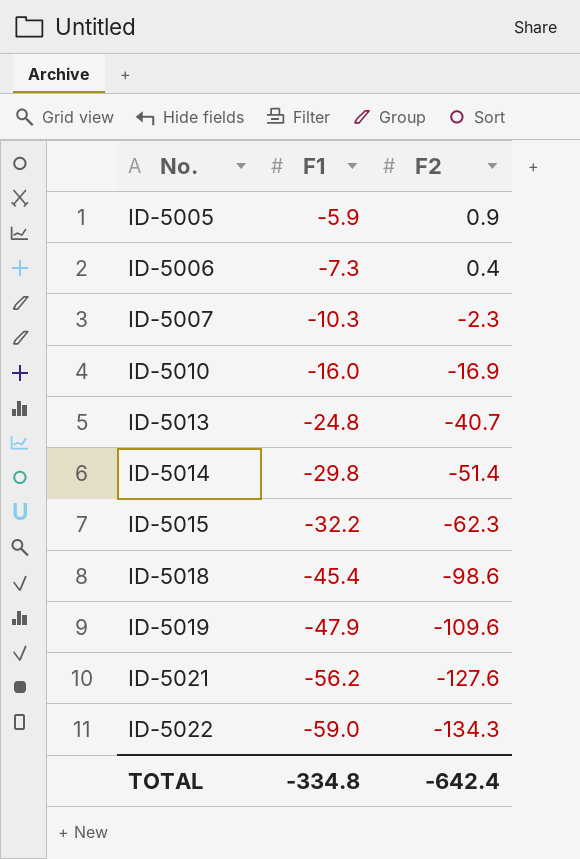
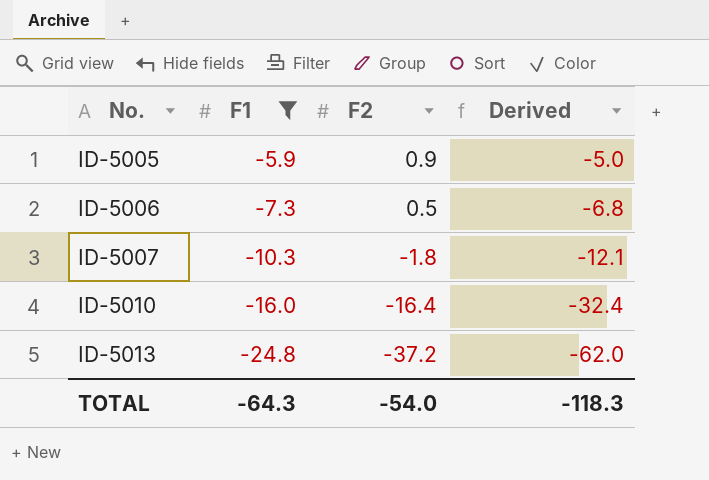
filter: none -> F1 >= -24.8
column Derived | formula: none -> [F1] + [F2]
ID-5006 | F2: 0.4 -> 0.5
ID-5007 | F2: -2.3 -> -1.8
ID-5010 | F2: -16.9 -> -16.4
ID-5013 | F2: -40.7 -> -37.2
TOTAL | F1: -334.8 -> -64.3
TOTAL | F2: -642.4 -> -54.0

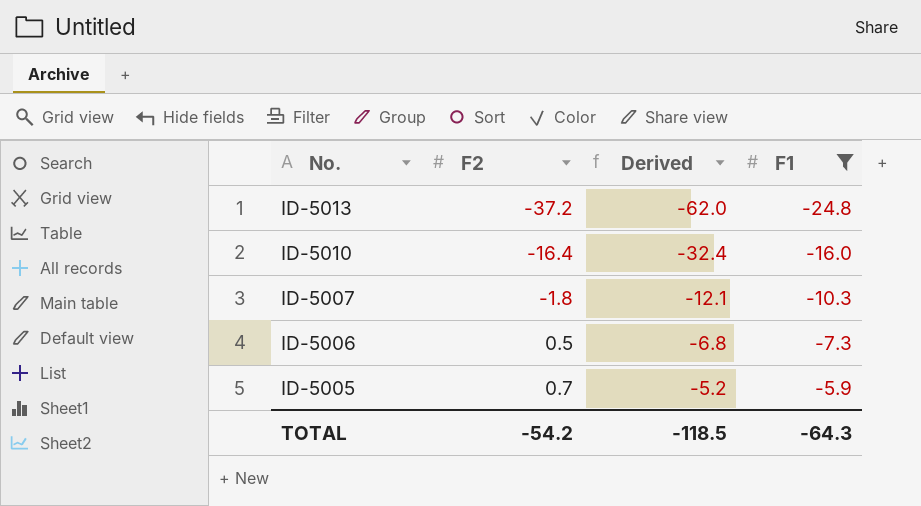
row order: No. ascending -> No. descending
column F1 | position: 2 -> 4
ID-5005 | F2: 0.9 -> 0.7
ID-5005 | Derived: -5.0 -> -5.2
TOTAL | F2: -54.0 -> -54.2
TOTAL | Derived: -118.3 -> -118.5

